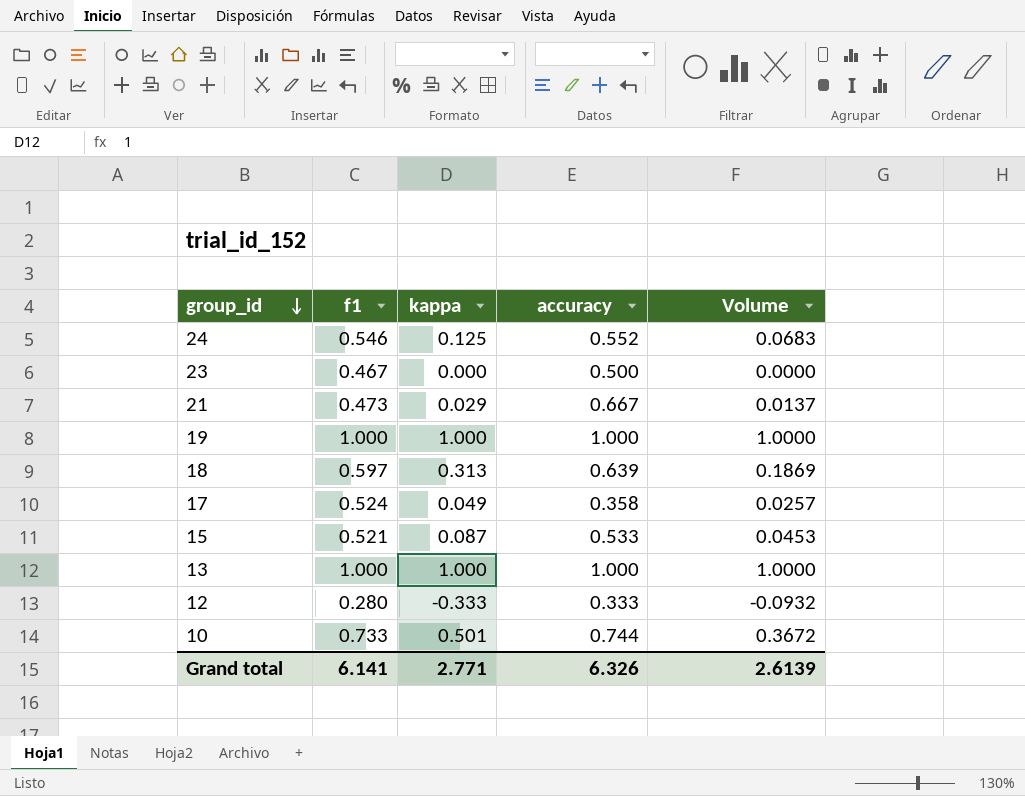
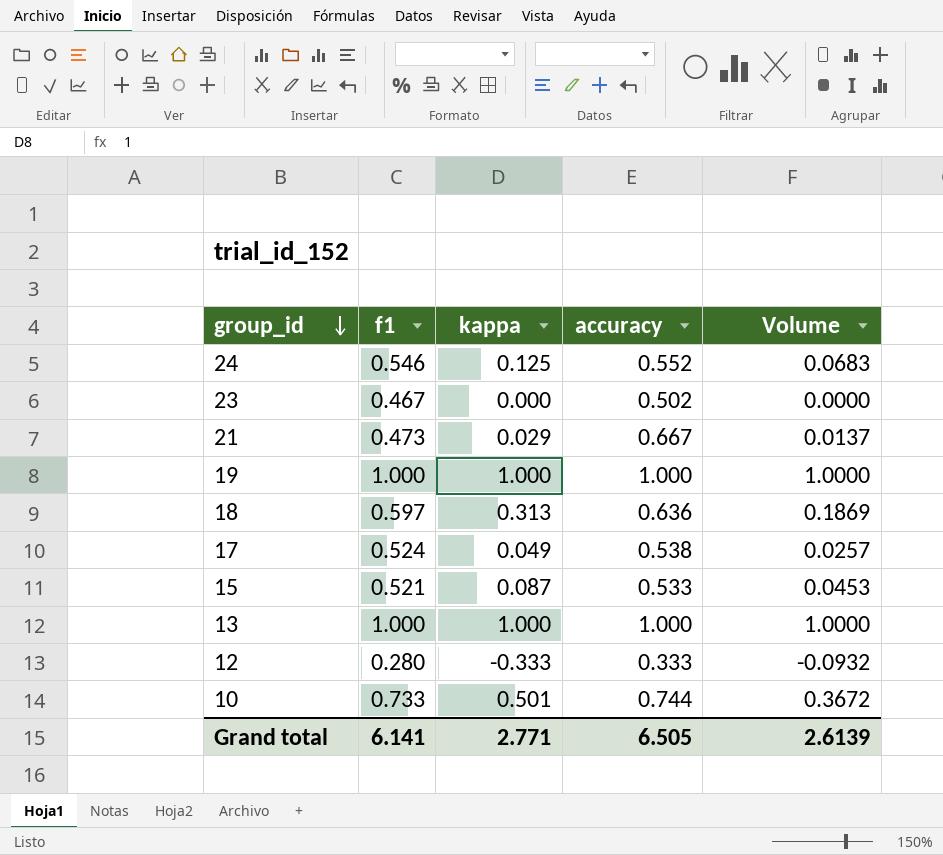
23 | accuracy: 0.500 -> 0.502
18 | accuracy: 0.639 -> 0.636
17 | accuracy: 0.358 -> 0.538
Grand total | accuracy: 6.326 -> 6.505

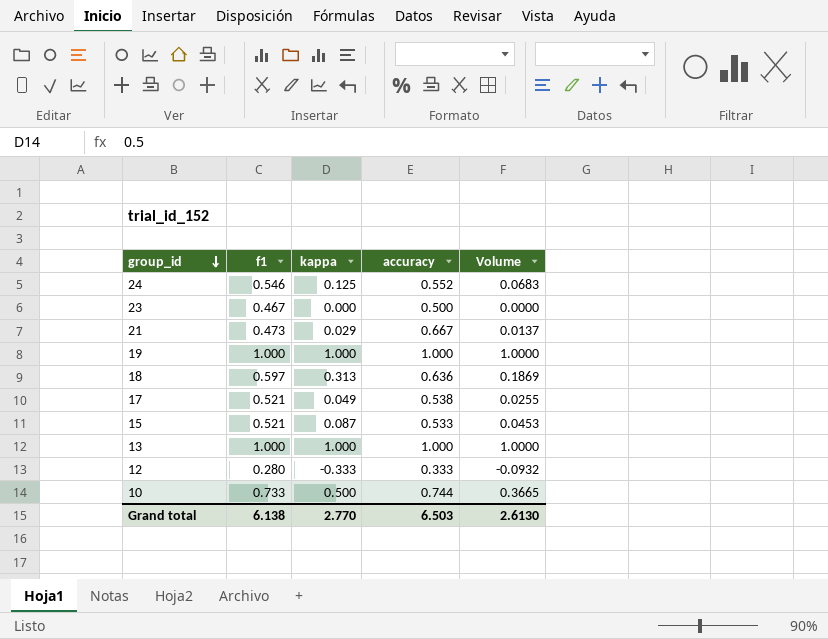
23 | accuracy: 0.502 -> 0.500
17 | f1: 0.524 -> 0.521
17 | Volume: 0.0257 -> 0.0255
10 | kappa: 0.501 -> 0.500
10 | Volume: 0.3672 -> 0.3665
Grand total | f1: 6.141 -> 6.138
Grand total | kappa: 2.771 -> 2.770
Grand total | accuracy: 6.505 -> 6.503
Grand total | Volume: 2.6139 -> 2.6130

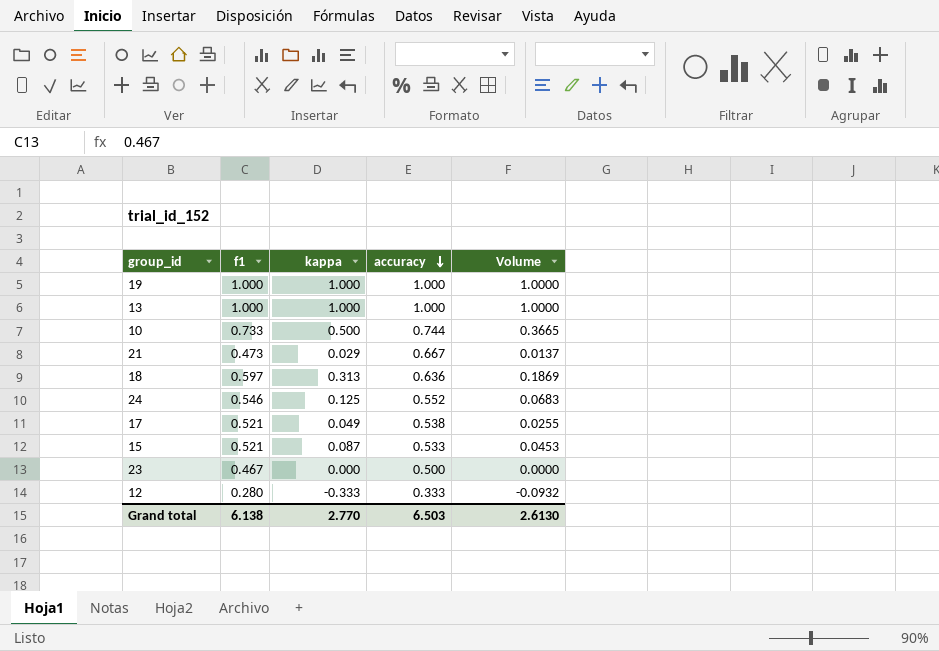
row order: group_id descending -> accuracy descending

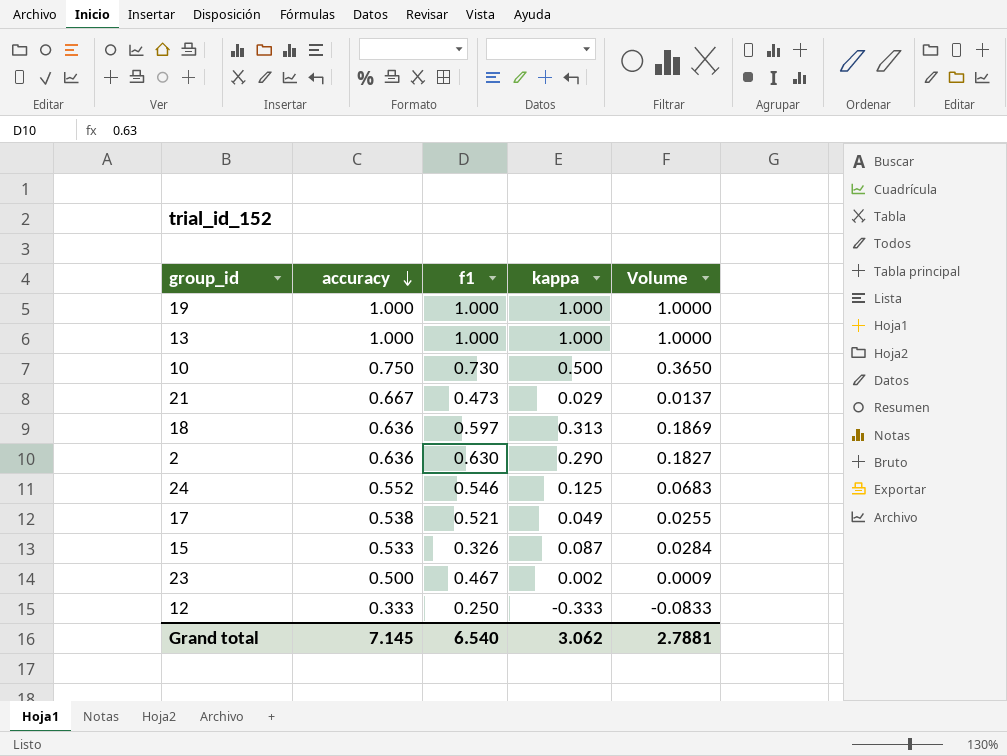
column accuracy | position: 4 -> 2
10 | accuracy: 0.744 -> 0.750
10 | f1: 0.733 -> 0.730
10 | Volume: 0.3665 -> 0.3650
row 2: none -> 0.636 | 0.630 | 0.290 | 0.1827
15 | f1: 0.521 -> 0.326
15 | Volume: 0.0453 -> 0.0284
23 | kappa: 0.000 -> 0.002
23 | Volume: 0.0000 -> 0.0009
12 | f1: 0.280 -> 0.250
12 | Volume: -0.0932 -> -0.0833
Grand total | accuracy: 6.503 -> 7.145
Grand total | f1: 6.138 -> 6.540
Grand total | kappa: 2.770 -> 3.062
Grand total | Volume: 2.6130 -> 2.7881

